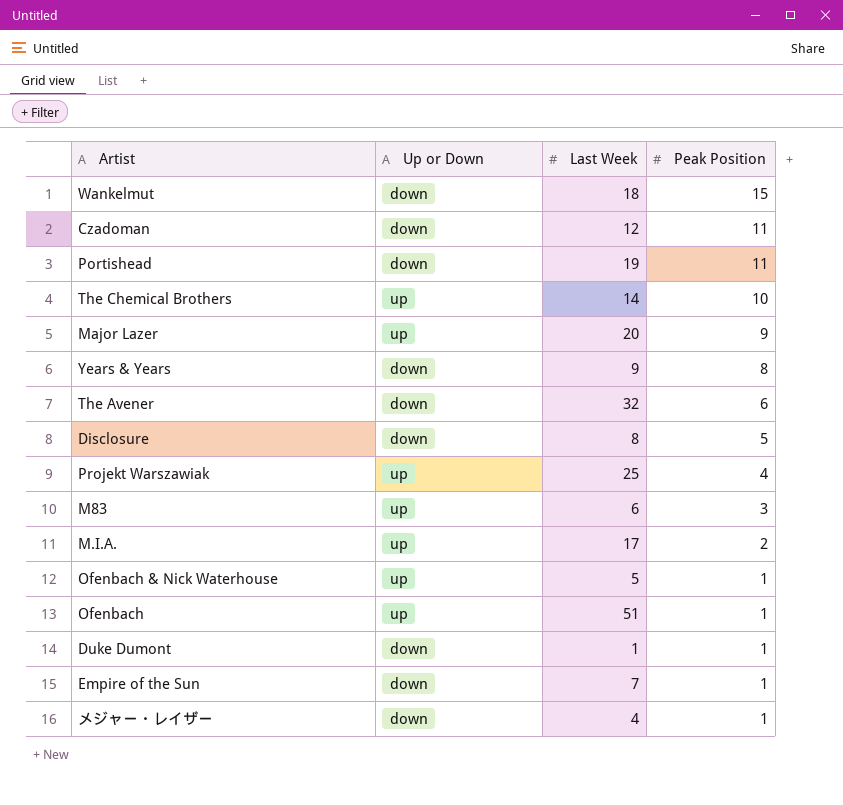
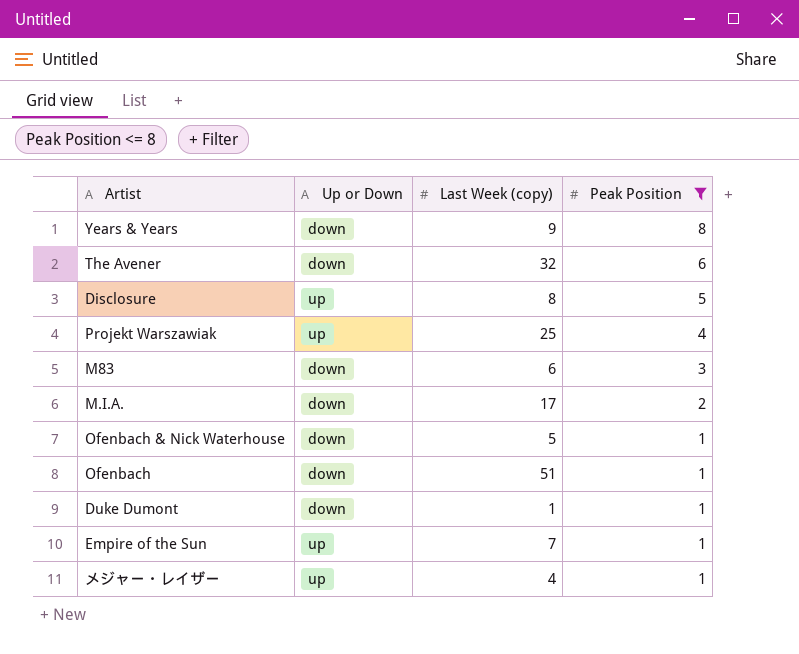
filter: none -> Peak Position <= 8
column name: Last Week -> Last Week (copy)
Disclosure | Up or Down: down -> up
M83 | Up or Down: up -> down
M.I.A. | Up or Down: up -> down
Ofenbach & Nick Waterhouse | Up or Down: up -> down
Ofenbach | Up or Down: up -> down
Empire of the Sun | Up or Down: down -> up
メジャー・レイザー | Up or Down: down -> up

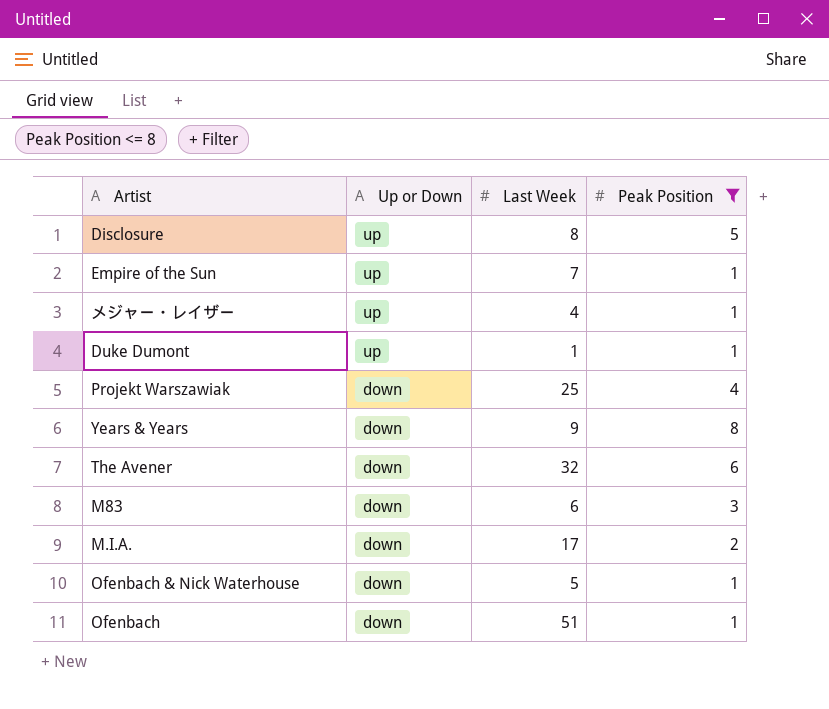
row order: Peak Position descending -> Up or Down descending
column name: Last Week (copy) -> Last Week
Duke Dumont | Up or Down: down -> up
Projekt Warszawiak | Up or Down: up -> down

